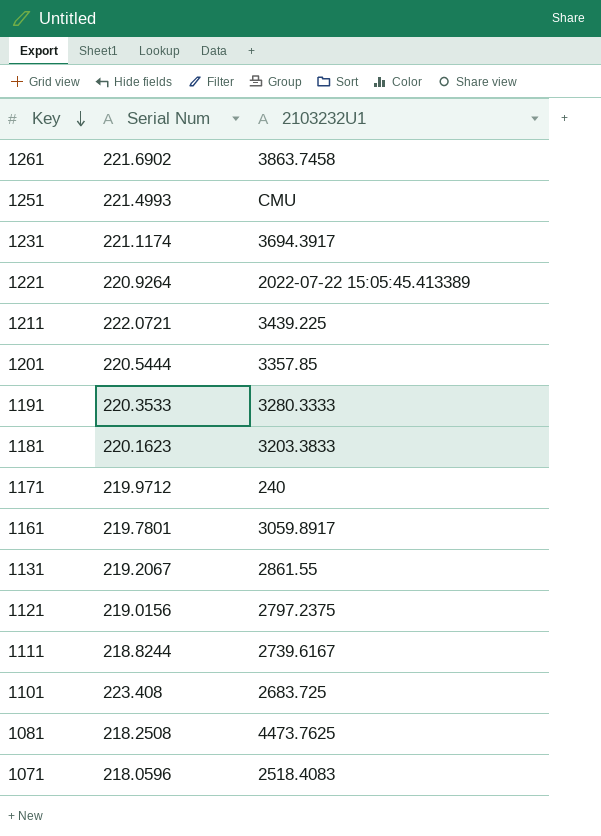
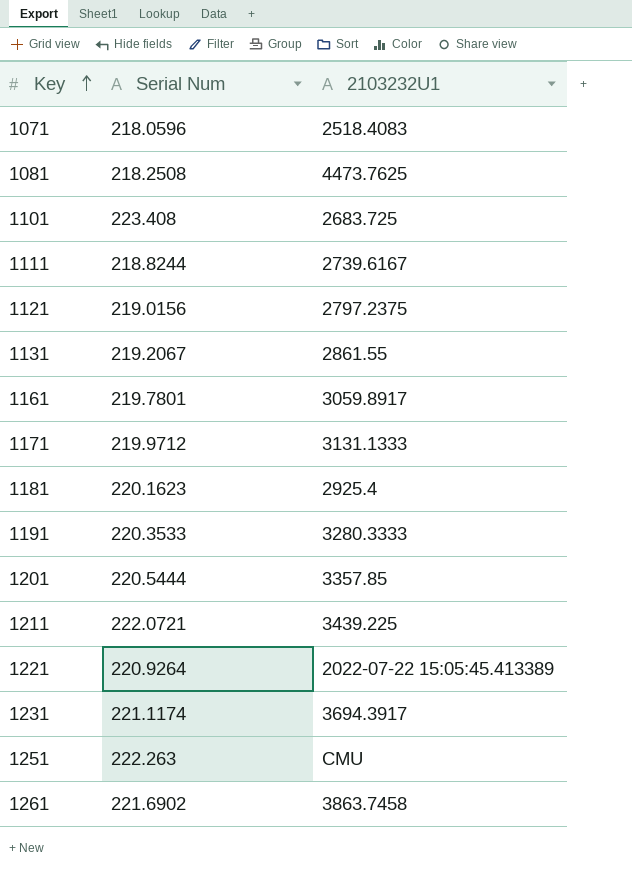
row order: Key descending -> Key ascending
1171 | 2103232U1: 240 -> 3131.1333
1181 | 2103232U1: 3203.3833 -> 2925.4
1251 | Serial Num: 221.4993 -> 222.263

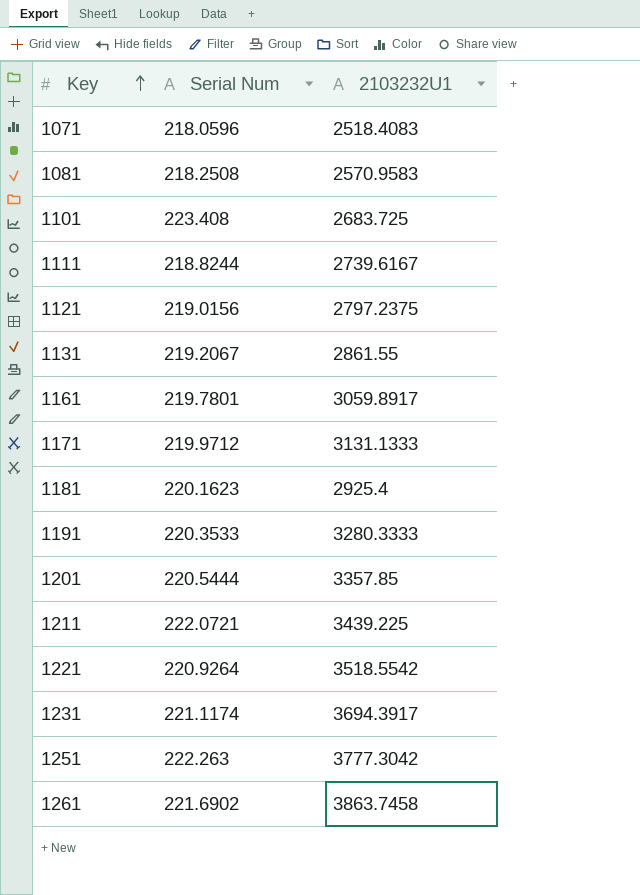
1081 | 2103232U1: 4473.7625 -> 2570.9583
1221 | 2103232U1: 2022-07-22 15:05:45.413389 -> 3518.5542
1251 | 2103232U1: CMU -> 3777.3042

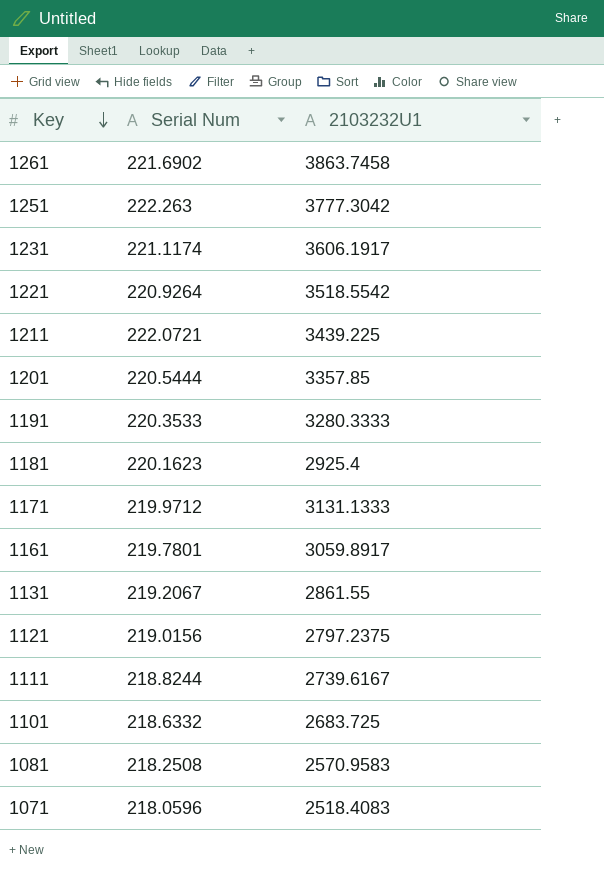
row order: Key ascending -> Key descending
1231 | 2103232U1: 3694.3917 -> 3606.1917
1101 | Serial Num: 223.408 -> 218.6332

